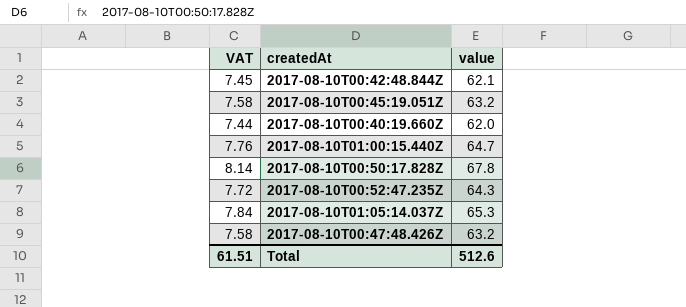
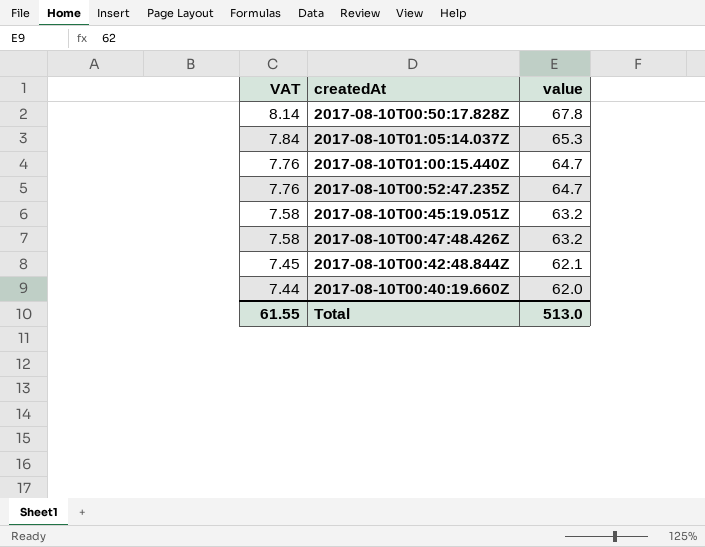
row order: none -> VAT descending
2017-08-10T00:52:47.235Z | VAT: 7.72 -> 7.76
2017-08-10T00:52:47.235Z | value: 64.3 -> 64.7
Total | VAT: 61.51 -> 61.55
Total | value: 512.6 -> 513.0

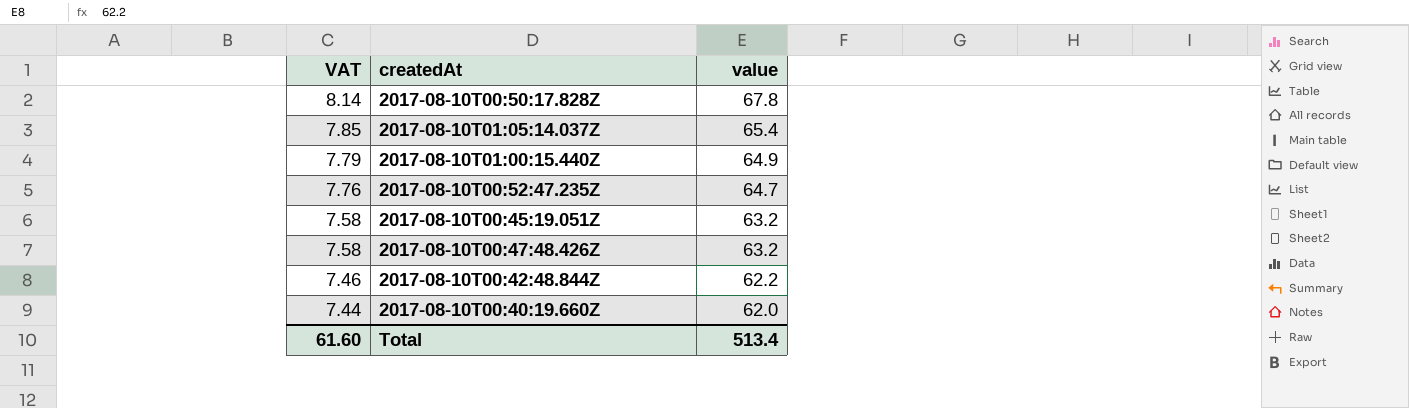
2017-08-10T01:05:14.037Z | VAT: 7.84 -> 7.85
2017-08-10T01:05:14.037Z | value: 65.3 -> 65.4
2017-08-10T01:00:15.440Z | VAT: 7.76 -> 7.79
2017-08-10T01:00:15.440Z | value: 64.7 -> 64.9
2017-08-10T00:42:48.844Z | VAT: 7.45 -> 7.46
2017-08-10T00:42:48.844Z | value: 62.1 -> 62.2
Total | VAT: 61.55 -> 61.60
Total | value: 513.0 -> 513.4

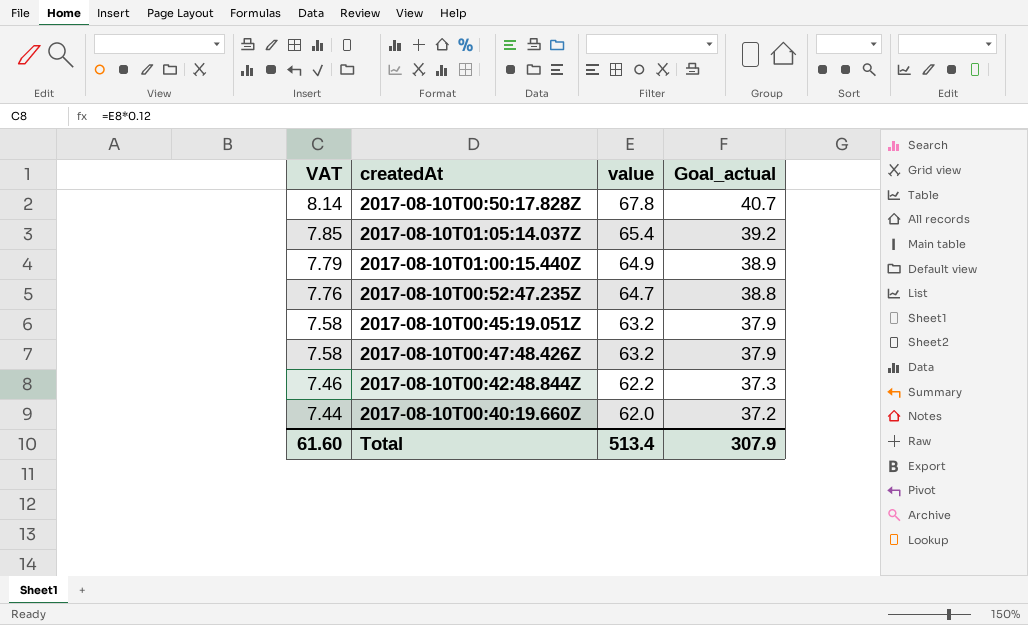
column Goal_actual | formula: none -> [value] * 0.6

